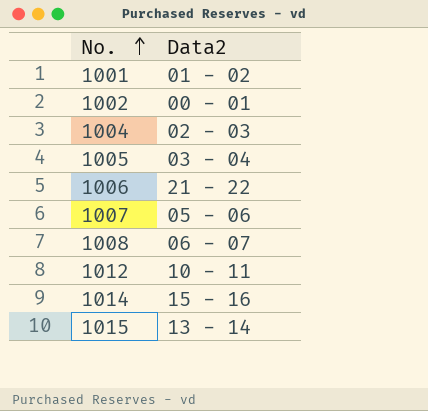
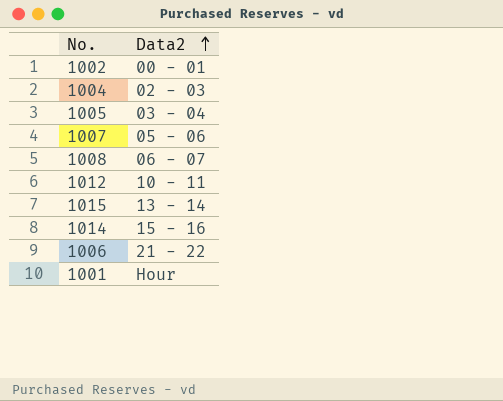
row order: No. ascending -> Data2 ascending
1001 | Data2: 01 - 02 -> Hour

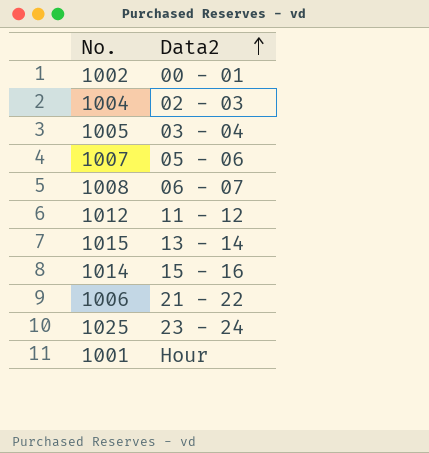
1012 | Data2: 10 - 11 -> 11 - 12
row 1025: none -> 23 - 24

